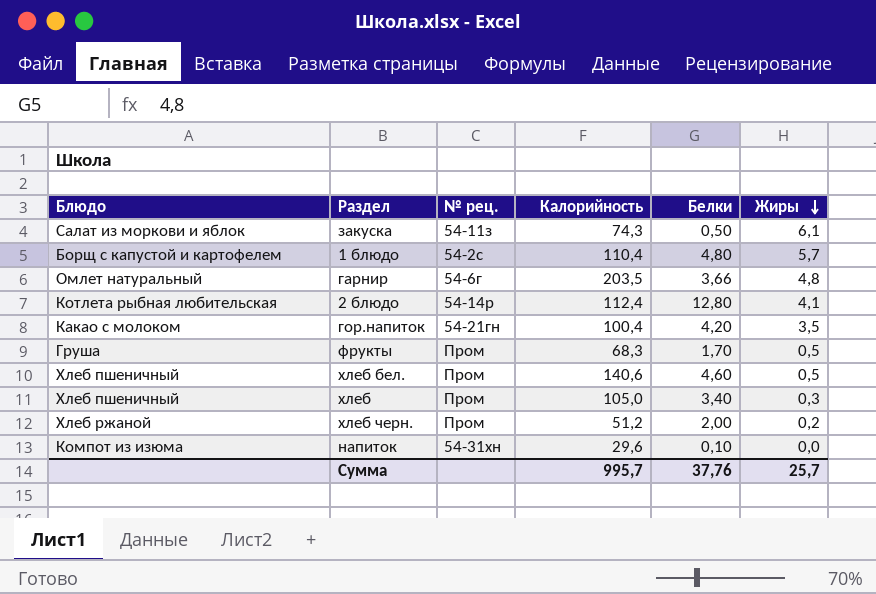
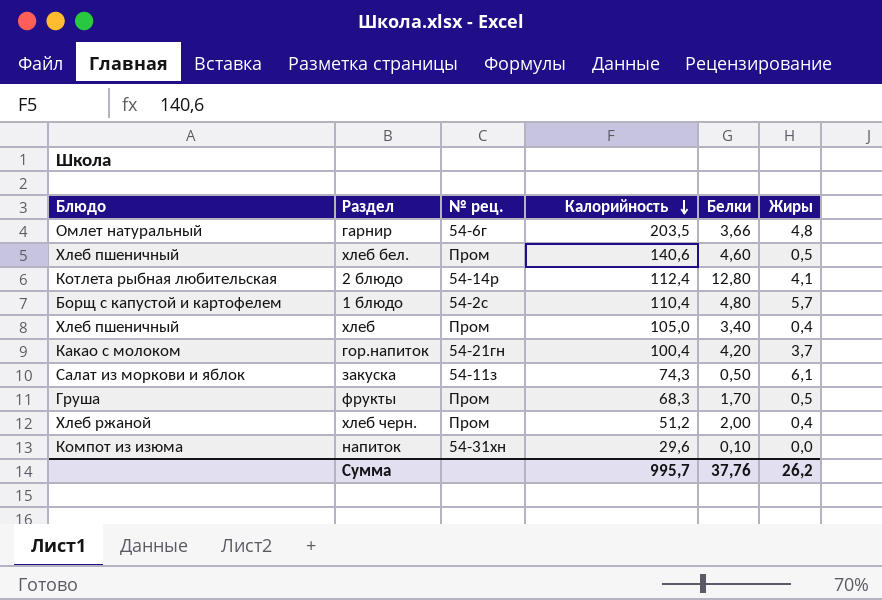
row order: Жиры descending -> Калорийность descending
хлеб | Жиры: 0,3 -> 0,4
гор.напиток | Жиры: 3,5 -> 3,7
хлеб черн. | Жиры: 0,2 -> 0,4
Сумма | Жиры: 25,7 -> 26,2

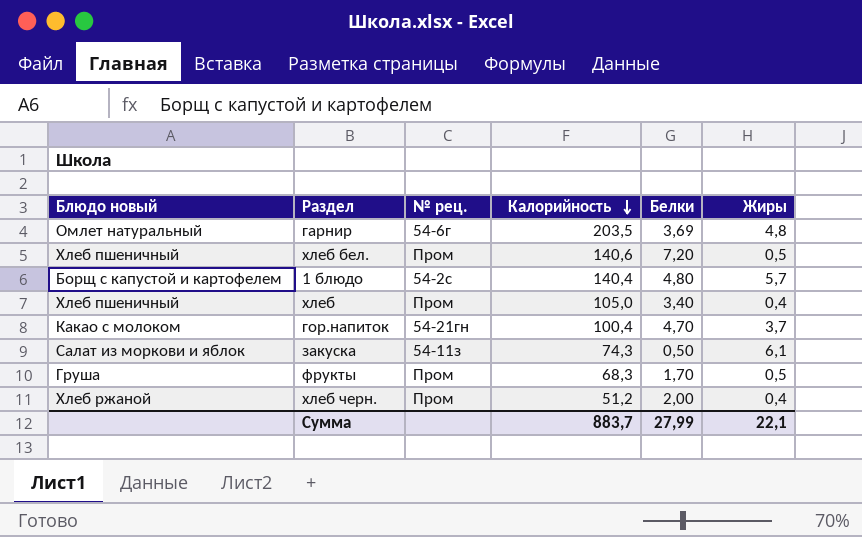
column name: Блюдо -> Блюдо новый
row 2 блюдо: Котлета рыбная любительская | 54-14р | 112,4 | 12,80 | 4,1 -> none
row напиток: Компот из изюма | 54-31хн | 29,6 | 0,10 | 0,0 -> none
гарнир | Белки: 3,66 -> 3,69
хлеб бел. | Белки: 4,60 -> 7,20
1 блюдо | Калорийность: 110,4 -> 140,4
гор.напиток | Белки: 4,20 -> 4,70
Сумма | Калорийность: 995,7 -> 883,7
Сумма | Белки: 37,76 -> 27,99
Сумма | Жиры: 26,2 -> 22,1

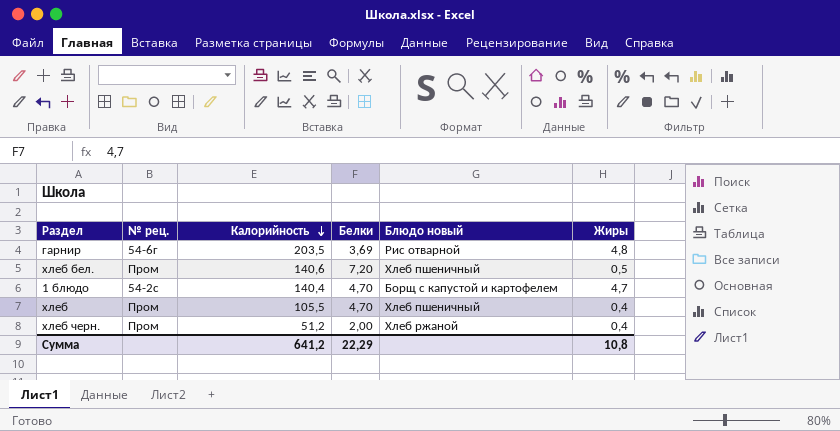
column Блюдо новый | position: 1 -> 5
row гор.напиток: Какао с молоком | 54-21гн | 100,4 | 4,70 | 3,7 -> none
row закуска: Салат из моркови и яблок | 54-11з | 74,3 | 0,50 | 6,1 -> none
row фрукты: Груша | Пром | 68,3 | 1,70 | 0,5 -> none
гарнир | Блюдо новый: Омлет натуральный -> Рис отварной
1 блюдо | Белки: 4,80 -> 4,70
1 блюдо | Жиры: 5,7 -> 4,7
хлеб | Калорийность: 105,0 -> 105,5
хлеб | Белки: 3,40 -> 4,70
Сумма | Калорийность: 883,7 -> 641,2
Сумма | Белки: 27,99 -> 22,29
Сумма | Жиры: 22,1 -> 10,8

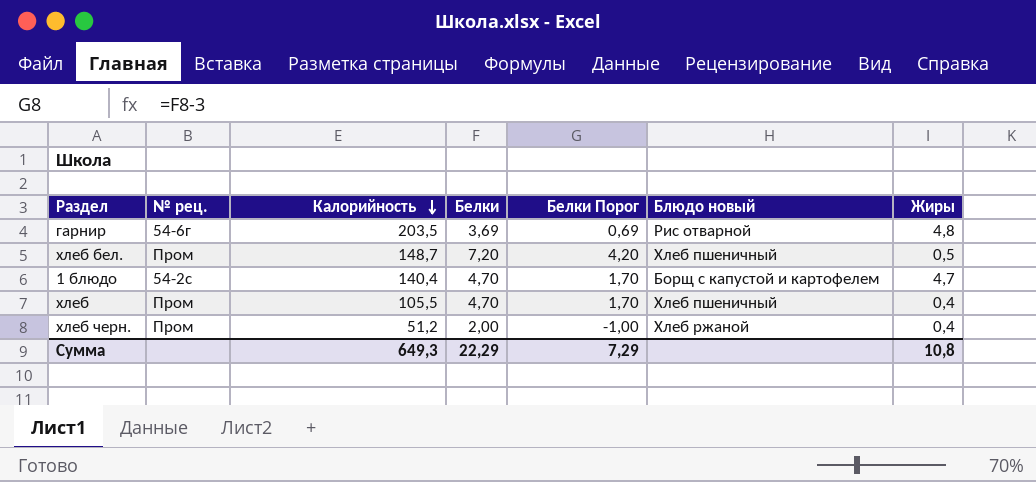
column Белки Порог | formula: none -> [Белки] - 3
хлеб бел. | Калорийность: 140,6 -> 148,7
Сумма | Калорийность: 641,2 -> 649,3

